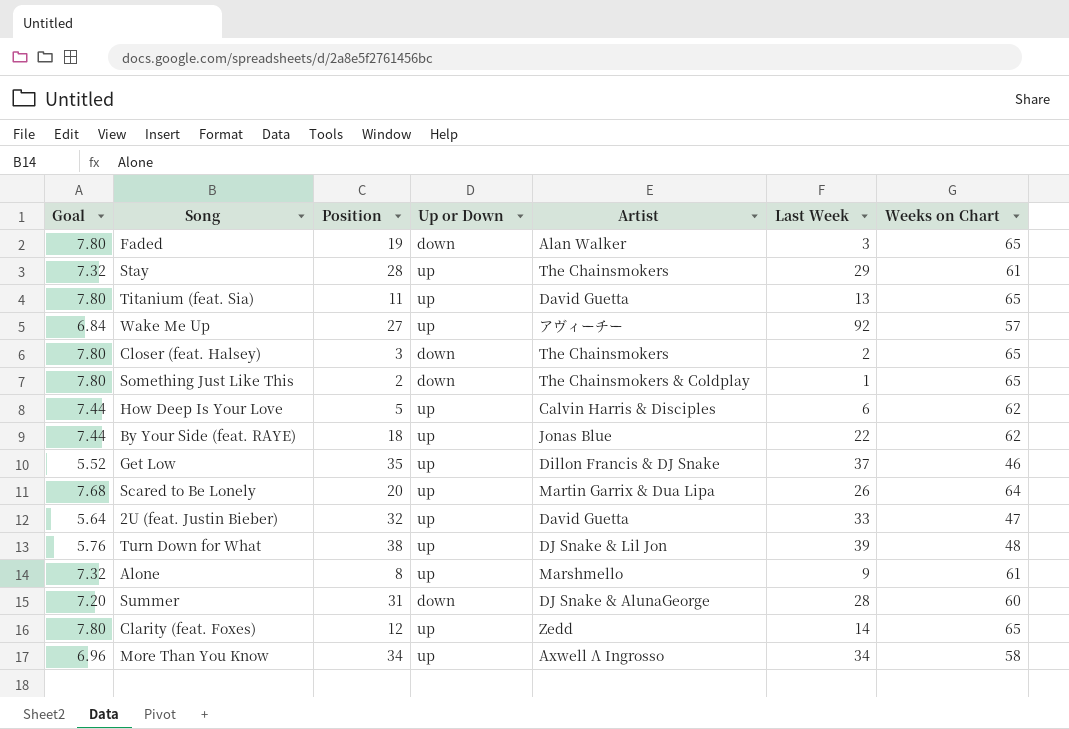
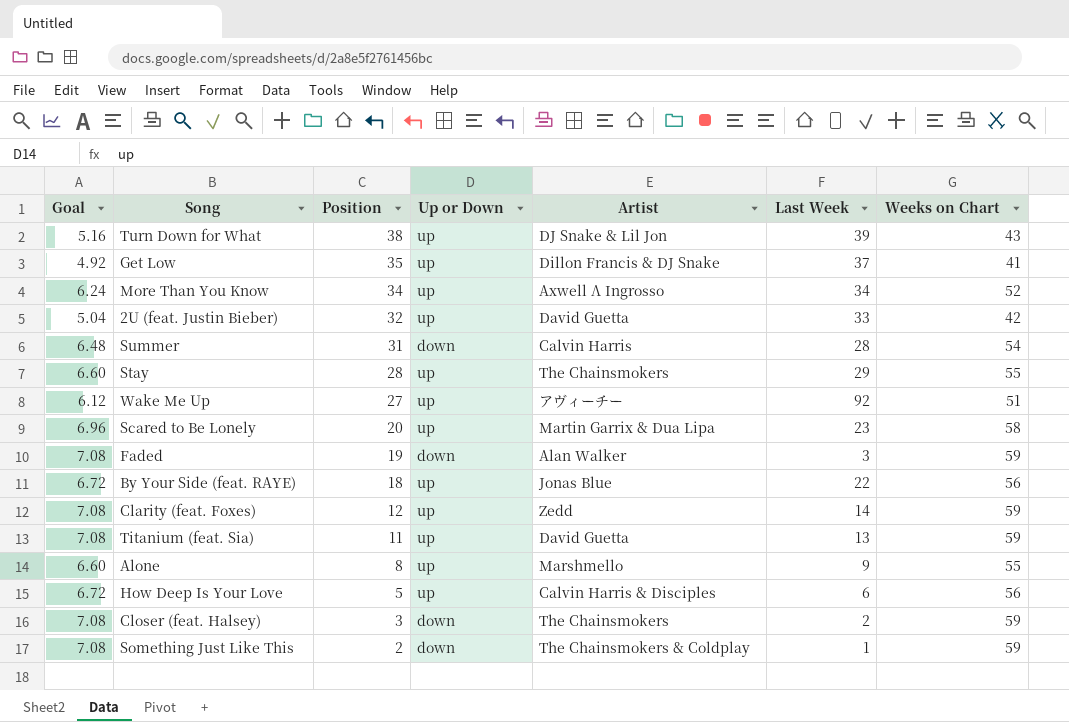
row order: none -> Position descending
Turn Down for What | Goal: 5.76 -> 5.16
Turn Down for What | Weeks on Chart: 48 -> 43
Get Low | Goal: 5.52 -> 4.92
Get Low | Weeks on Chart: 46 -> 41
More Than You Know | Goal: 6.96 -> 6.24
More Than You Know | Weeks on Chart: 58 -> 52
2U (feat. Justin Bieber) | Goal: 5.64 -> 5.04
2U (feat. Justin Bieber) | Weeks on Chart: 47 -> 42
Summer | Goal: 7.20 -> 6.48
Summer | Artist: DJ Snake & AlunaGeorge -> Calvin Harris
Summer | Weeks on Chart: 60 -> 54
Stay | Goal: 7.32 -> 6.60
Stay | Weeks on Chart: 61 -> 55
Wake Me Up | Goal: 6.84 -> 6.12
Wake Me Up | Weeks on Chart: 57 -> 51
Scared to Be Lonely | Goal: 7.68 -> 6.96
Scared to Be Lonely | Last Week: 26 -> 23
Scared to Be Lonely | Weeks on Chart: 64 -> 58
Faded | Goal: 7.80 -> 7.08
Faded | Weeks on Chart: 65 -> 59
By Your Side (feat. RAYE) | Goal: 7.44 -> 6.72
By Your Side (feat. RAYE) | Weeks on Chart: 62 -> 56
Clarity (feat. Foxes) | Goal: 7.80 -> 7.08
Clarity (feat. Foxes) | Weeks on Chart: 65 -> 59
Titanium (feat. Sia) | Goal: 7.80 -> 7.08
Titanium (feat. Sia) | Weeks on Chart: 65 -> 59
Alone | Goal: 7.32 -> 6.60
Alone | Weeks on Chart: 61 -> 55
How Deep Is Your Love | Goal: 7.44 -> 6.72
How Deep Is Your Love | Weeks on Chart: 62 -> 56
Closer (feat. Halsey) | Goal: 7.80 -> 7.08
Closer (feat. Halsey) | Weeks on Chart: 65 -> 59
Something Just Like This | Goal: 7.80 -> 7.08
Something Just Like This | Weeks on Chart: 65 -> 59

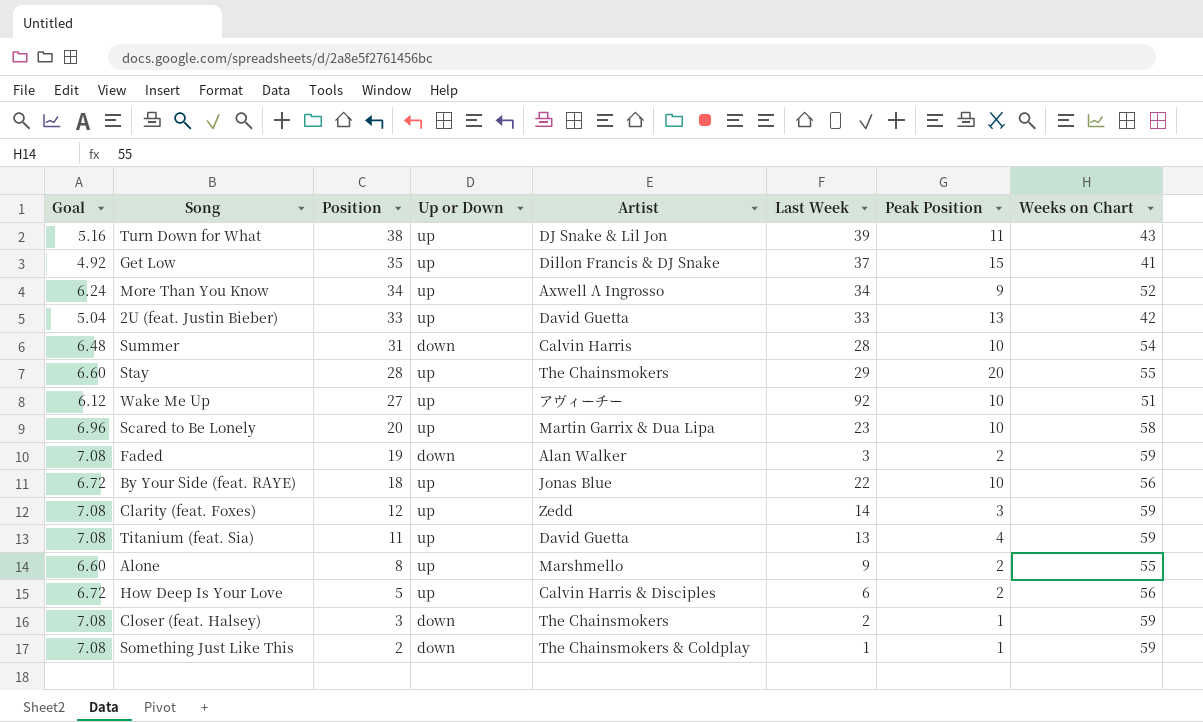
column Peak Position | position: none -> 7
2U (feat. Justin Bieber) | Position: 32 -> 33

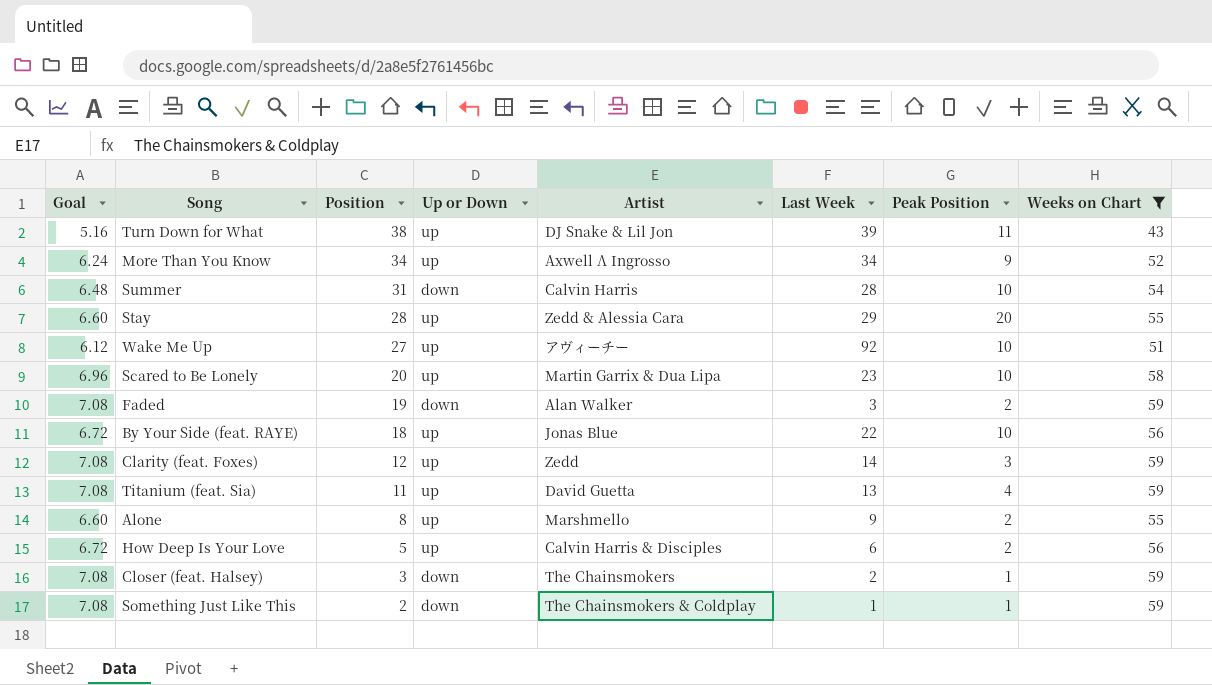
filter: none -> Weeks on Chart >= 43
Stay | Artist: The Chainsmokers -> Zedd & Alessia Cara

